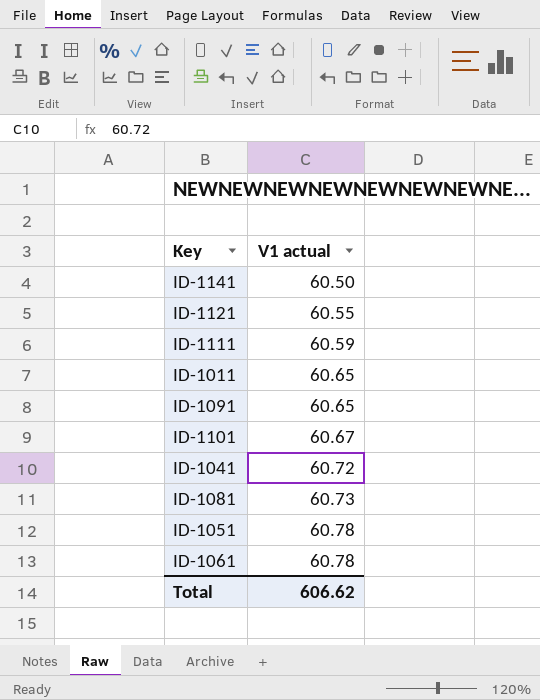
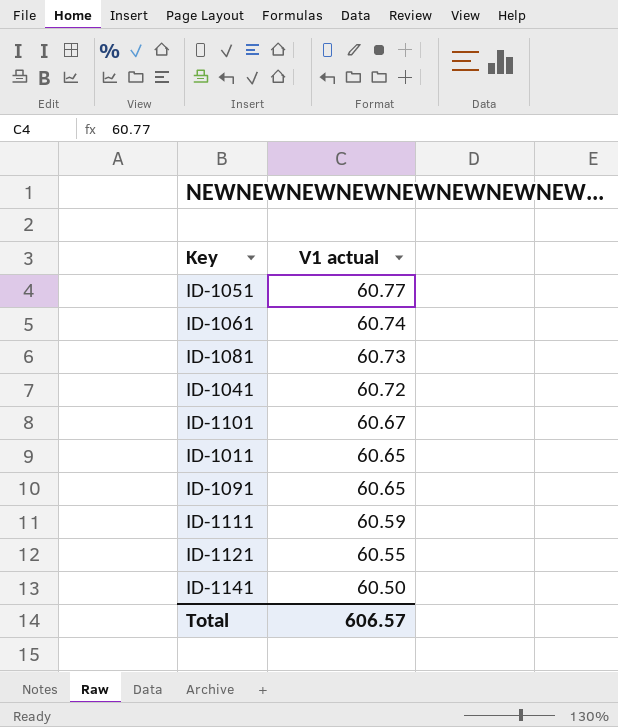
row order: V1 actual ascending -> V1 actual descending
ID-1051 | V1 actual: 60.78 -> 60.77
ID-1061 | V1 actual: 60.78 -> 60.74
Total | V1 actual: 606.62 -> 606.57

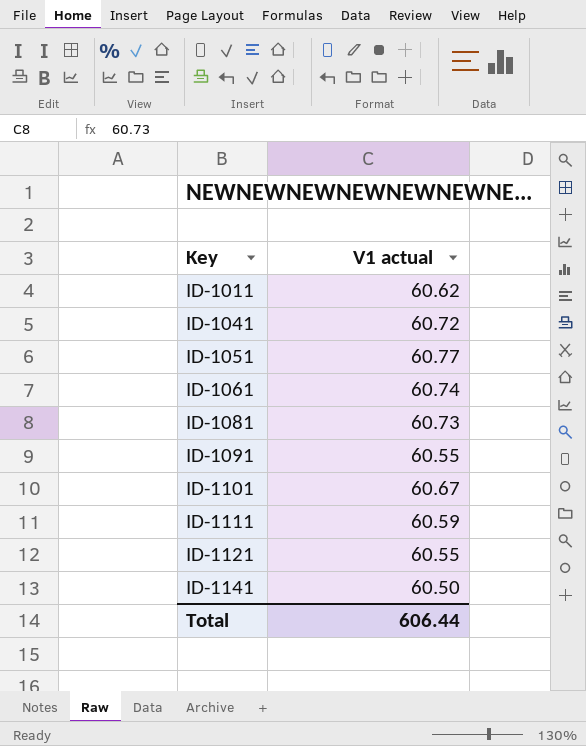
row order: V1 actual descending -> Key ascending
ID-1011 | V1 actual: 60.65 -> 60.62
ID-1091 | V1 actual: 60.65 -> 60.55
Total | V1 actual: 606.57 -> 606.44

